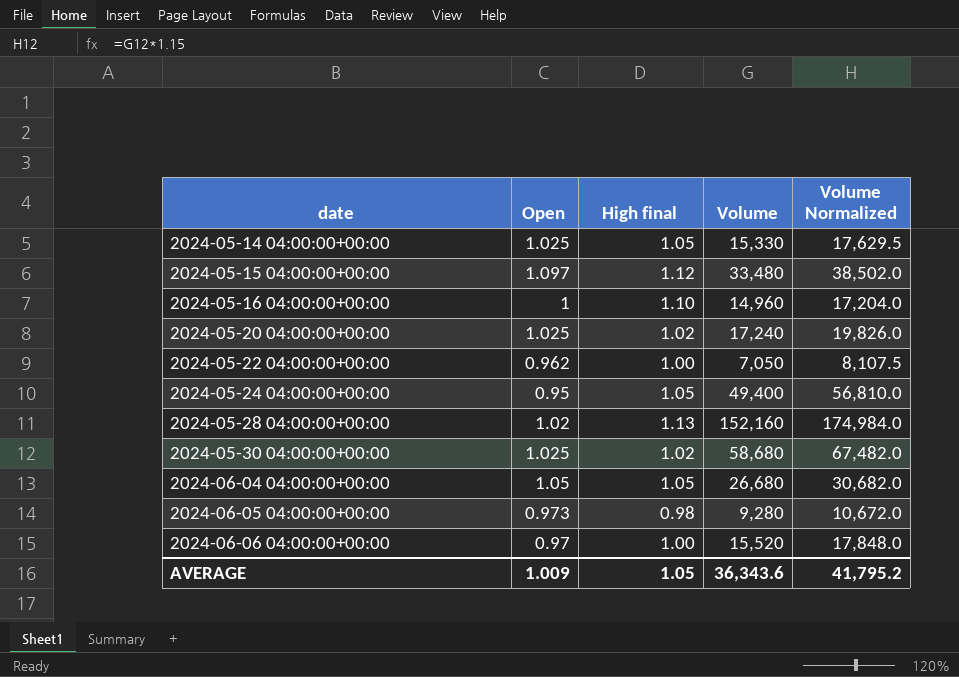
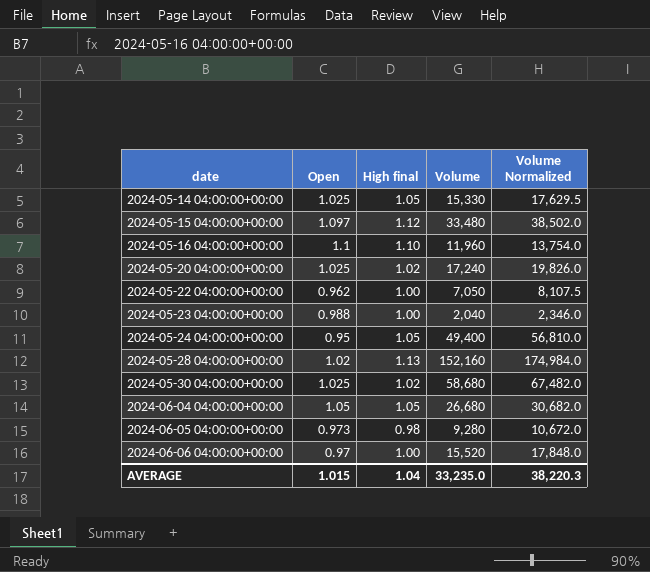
2024-05-16 04:00:00+00:00 | Open: 1 -> 1.1
2024-05-16 04:00:00+00:00 | Volume: 14,960 -> 11,960
2024-05-16 04:00:00+00:00 | Volume Normalized: 17,204.0 -> 13,754.0
row 2024-05-23 04:00:00+00:00: none -> 0.988 | 1.00 | 2,040 | 2,346.0
AVERAGE | Open: 1.009 -> 1.015
AVERAGE | High final: 1.05 -> 1.04
AVERAGE | Volume: 36,343.6 -> 33,235.0
AVERAGE | Volume Normalized: 41,795.2 -> 38,220.3

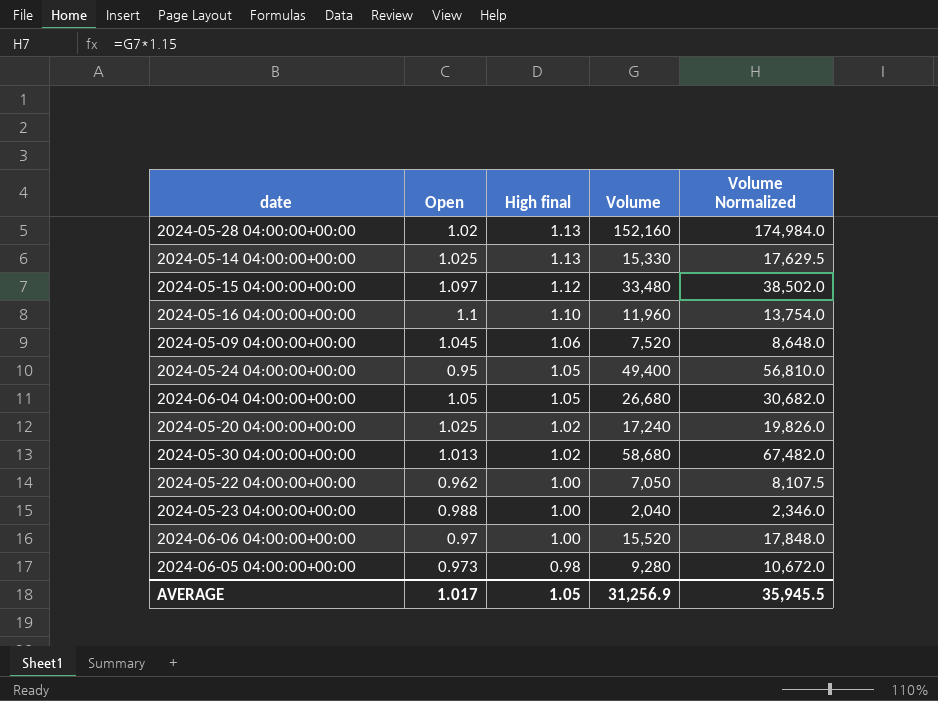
row order: date ascending -> High final descending
2024-05-14 04:00:00+00:00 | High final: 1.05 -> 1.13
row 2024-05-09 04:00:00+00:00: none -> 1.045 | 1.06 | 7,520 | 8,648.0
2024-05-30 04:00:00+00:00 | Open: 1.025 -> 1.013
AVERAGE | Open: 1.015 -> 1.017
AVERAGE | High final: 1.04 -> 1.05
AVERAGE | Volume: 33,235.0 -> 31,256.9
AVERAGE | Volume Normalized: 38,220.3 -> 35,945.5

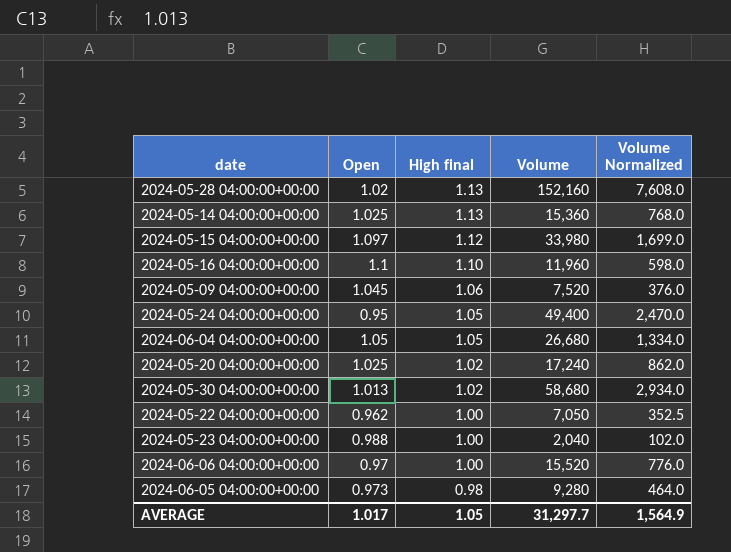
column Volume Normalized | formula: [Volume] * 1.15 -> [Volume] * 0.05
2024-05-14 04:00:00+00:00 | Volume: 15,330 -> 15,360
2024-05-15 04:00:00+00:00 | Volume: 33,480 -> 33,980
AVERAGE | Volume: 31,256.9 -> 31,297.7
AVERAGE | Volume Normalized: 35,945.5 -> 1,564.9

